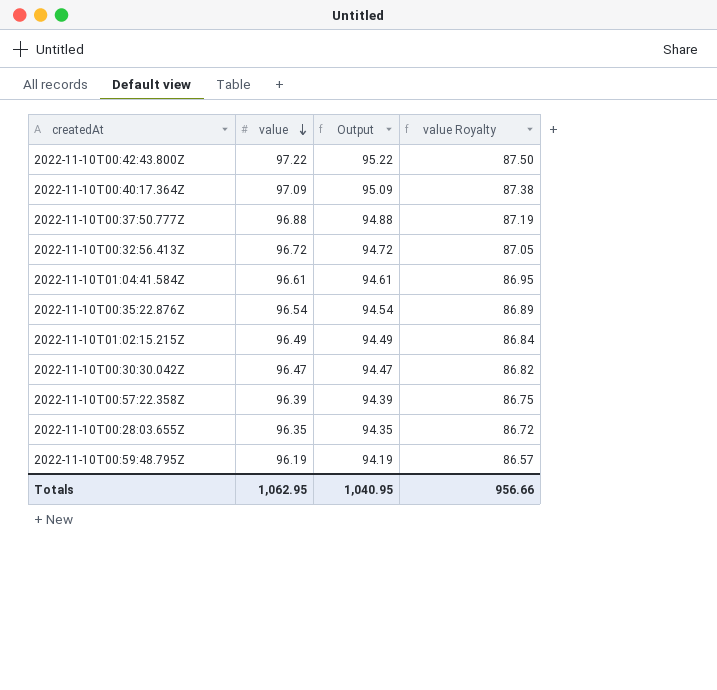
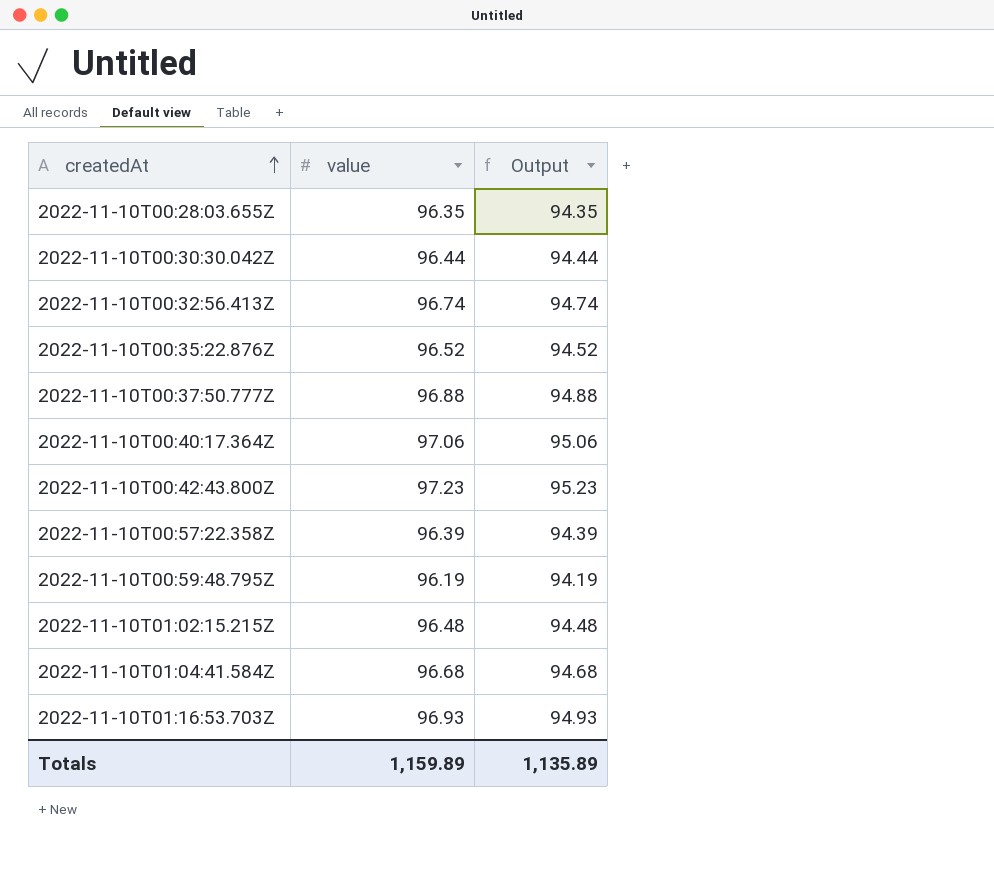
row order: value descending -> createdAt ascending
column value Royalty | formula: [value] * 0.9 -> none
2022-11-10T00:30:30.042Z | value: 96.47 -> 96.44
2022-11-10T00:30:30.042Z | Output: 94.47 -> 94.44
2022-11-10T00:32:56.413Z | value: 96.72 -> 96.74
2022-11-10T00:32:56.413Z | Output: 94.72 -> 94.74
2022-11-10T00:35:22.876Z | value: 96.54 -> 96.52
2022-11-10T00:35:22.876Z | Output: 94.54 -> 94.52
2022-11-10T00:40:17.364Z | value: 97.09 -> 97.06
2022-11-10T00:40:17.364Z | Output: 95.09 -> 95.06
2022-11-10T00:42:43.800Z | value: 97.22 -> 97.23
2022-11-10T00:42:43.800Z | Output: 95.22 -> 95.23
2022-11-10T01:02:15.215Z | value: 96.49 -> 96.48
2022-11-10T01:02:15.215Z | Output: 94.49 -> 94.48
2022-11-10T01:04:41.584Z | value: 96.61 -> 96.68
2022-11-10T01:04:41.584Z | Output: 94.61 -> 94.68
row 2022-11-10T01:16:53.703Z: none -> 96.93 | 94.93
Totals | value: 1,062.95 -> 1,159.89
Totals | Output: 1,040.95 -> 1,135.89

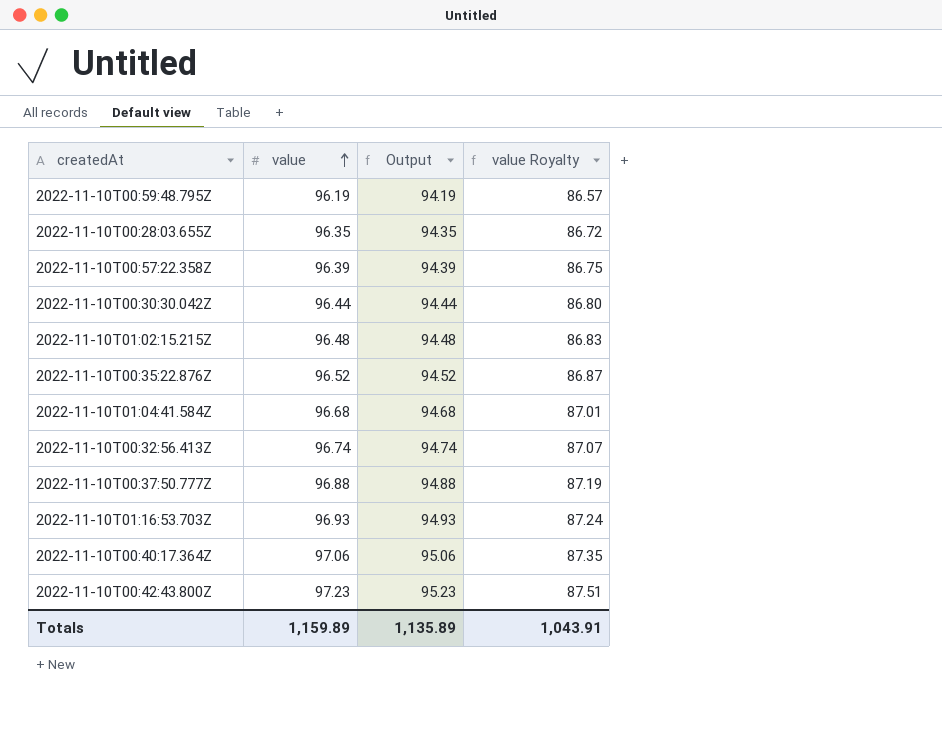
row order: createdAt ascending -> value ascending
column value Royalty | formula: none -> [value] * 0.9

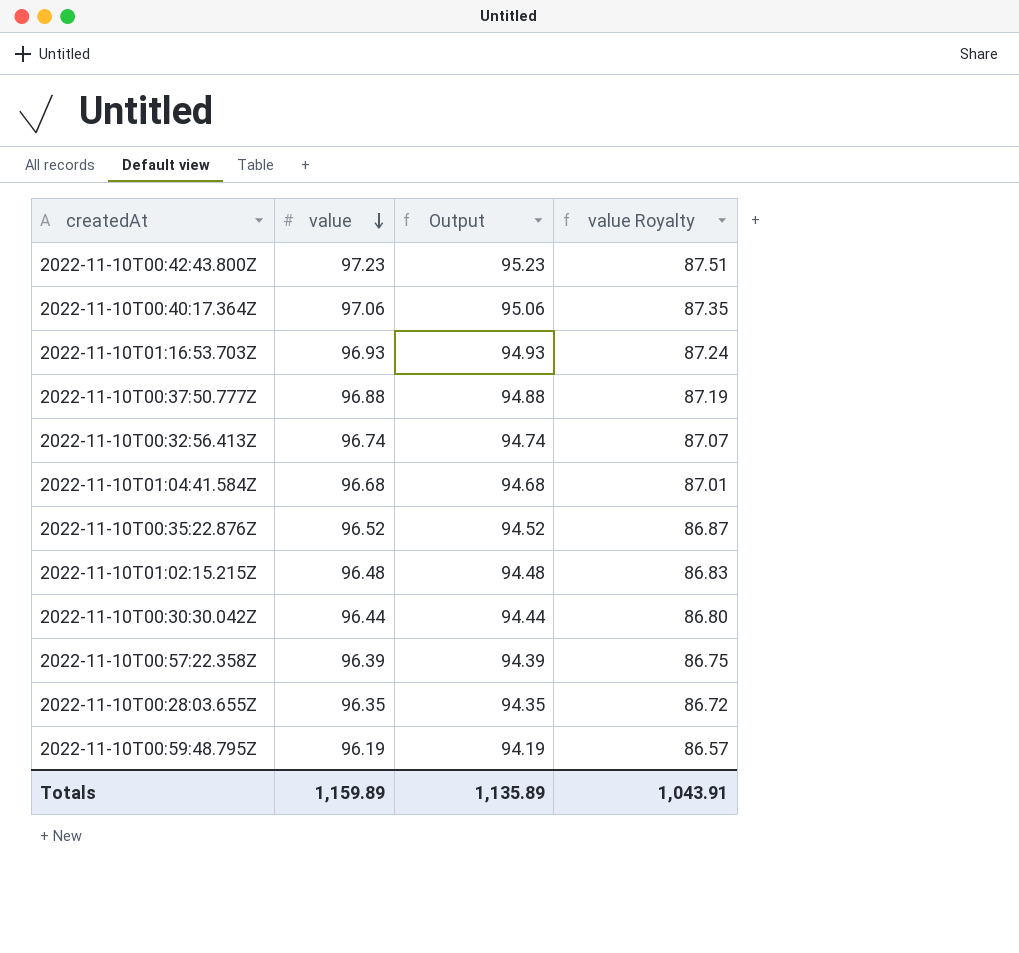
row order: value ascending -> value descending

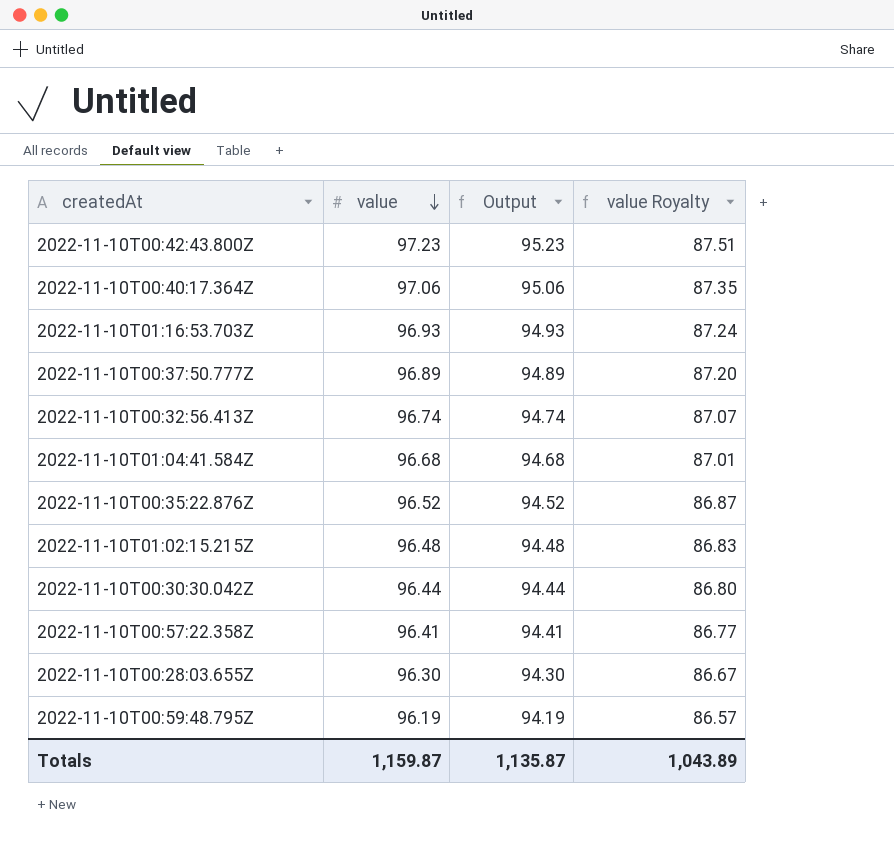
2022-11-10T00:37:50.777Z | value: 96.88 -> 96.89
2022-11-10T00:37:50.777Z | Output: 94.88 -> 94.89
2022-11-10T00:37:50.777Z | value Royalty: 87.19 -> 87.20
2022-11-10T00:57:22.358Z | value: 96.39 -> 96.41
2022-11-10T00:57:22.358Z | Output: 94.39 -> 94.41
2022-11-10T00:57:22.358Z | value Royalty: 86.75 -> 86.77
2022-11-10T00:28:03.655Z | value: 96.35 -> 96.30
2022-11-10T00:28:03.655Z | Output: 94.35 -> 94.30
2022-11-10T00:28:03.655Z | value Royalty: 86.72 -> 86.67
Totals | value: 1,159.89 -> 1,159.87
Totals | Output: 1,135.89 -> 1,135.87
Totals | value Royalty: 1,043.91 -> 1,043.89

